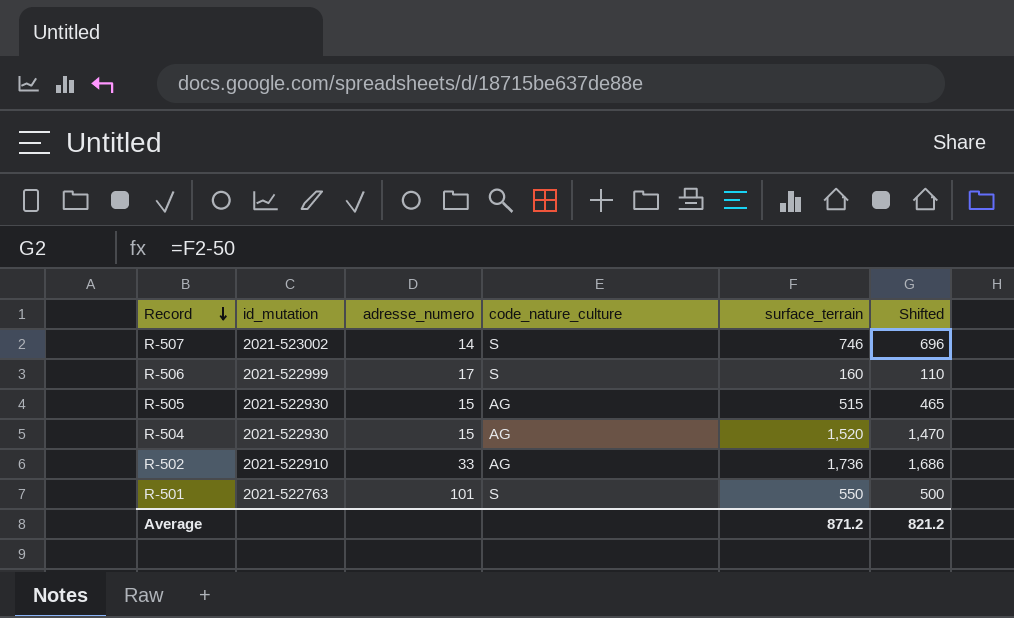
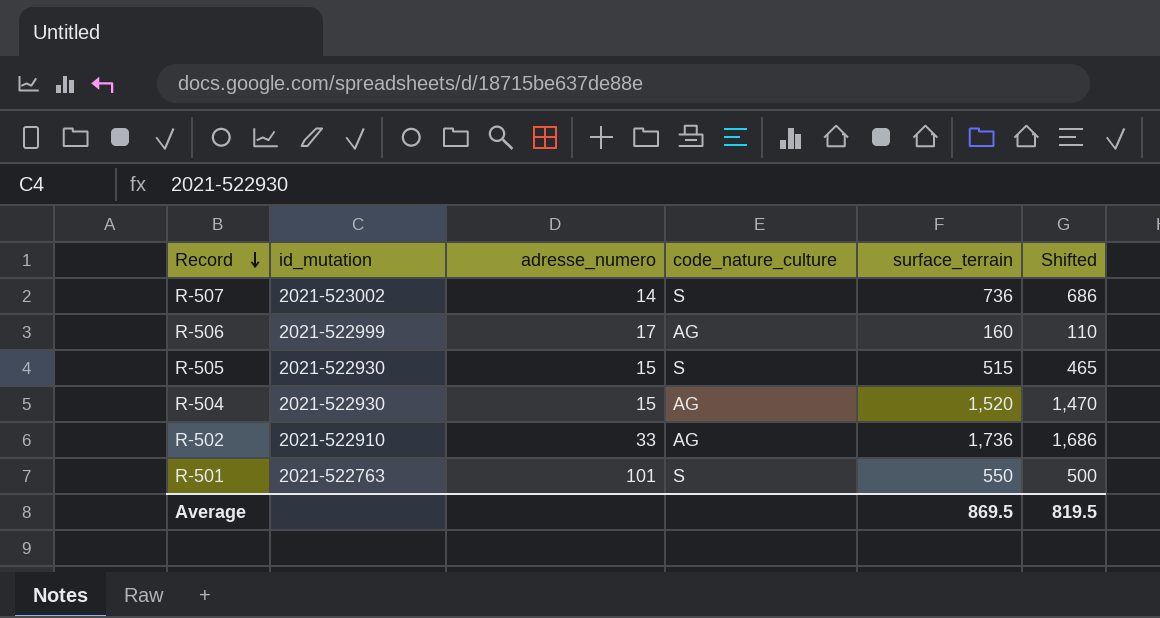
R-507 | surface_terrain: 746 -> 736
R-507 | Shifted: 696 -> 686
R-506 | code_nature_culture: S -> AG
R-505 | code_nature_culture: AG -> S
Average | surface_terrain: 871.2 -> 869.5
Average | Shifted: 821.2 -> 819.5

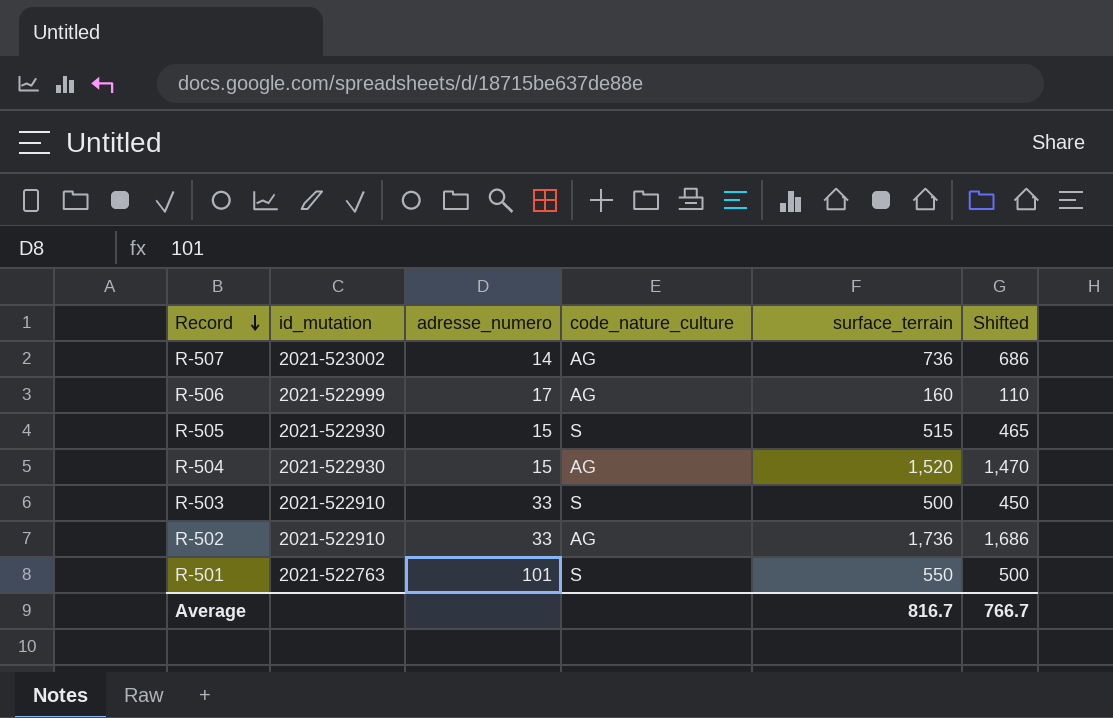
R-507 | code_nature_culture: S -> AG
row R-503: none -> 2021-522910 | 33 | S | 500 | 450
Average | surface_terrain: 869.5 -> 816.7
Average | Shifted: 819.5 -> 766.7

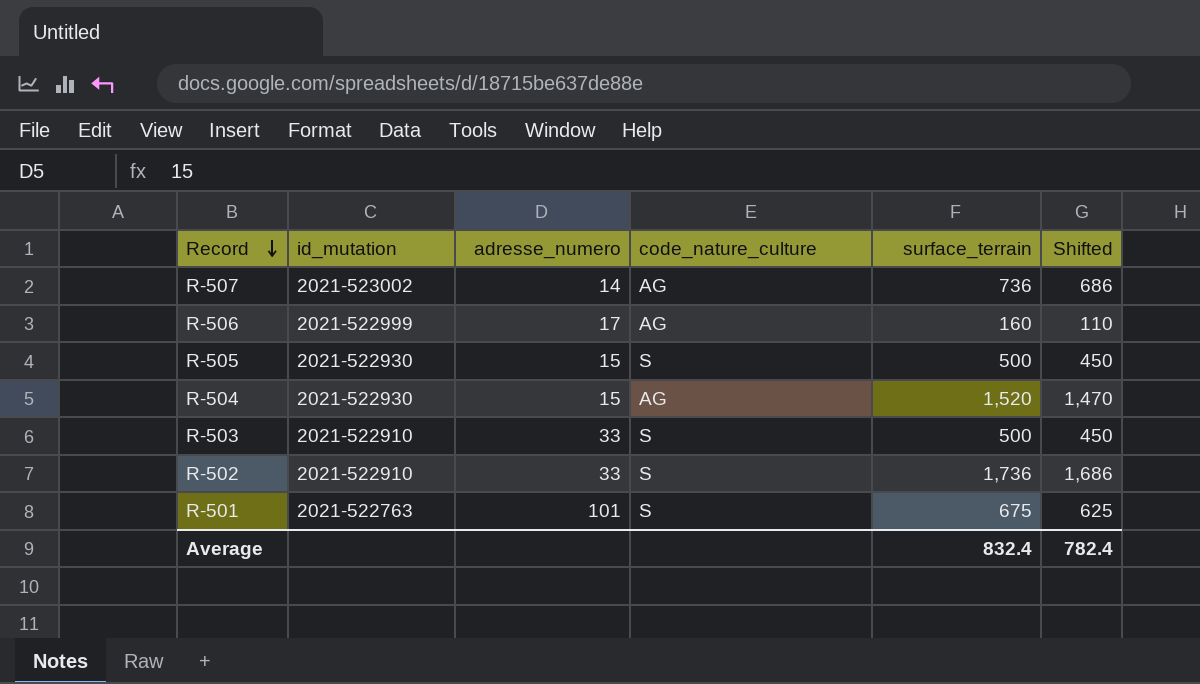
R-505 | surface_terrain: 515 -> 500
R-505 | Shifted: 465 -> 450
R-502 | code_nature_culture: AG -> S
R-501 | surface_terrain: 550 -> 675
R-501 | Shifted: 500 -> 625
Average | surface_terrain: 816.7 -> 832.4
Average | Shifted: 766.7 -> 782.4

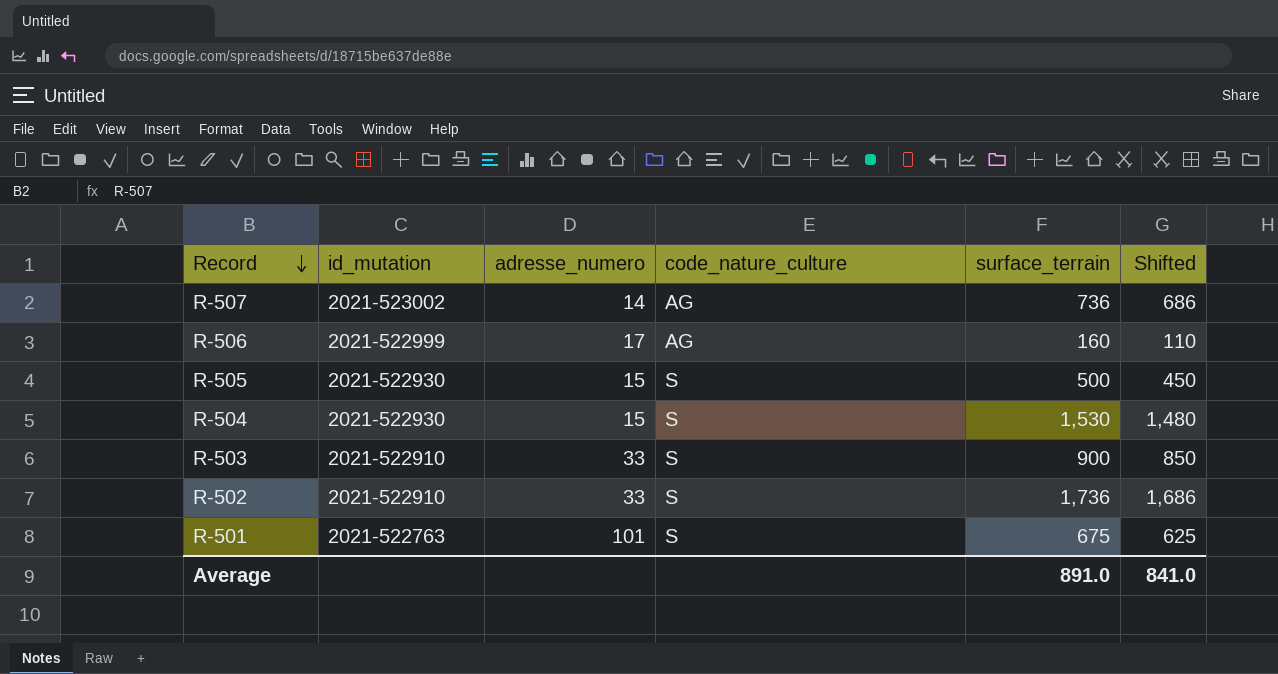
R-504 | code_nature_culture: AG -> S
R-504 | surface_terrain: 1,520 -> 1,530
R-504 | Shifted: 1,470 -> 1,480
R-503 | surface_terrain: 500 -> 900
R-503 | Shifted: 450 -> 850
Average | surface_terrain: 832.4 -> 891.0
Average | Shifted: 782.4 -> 841.0

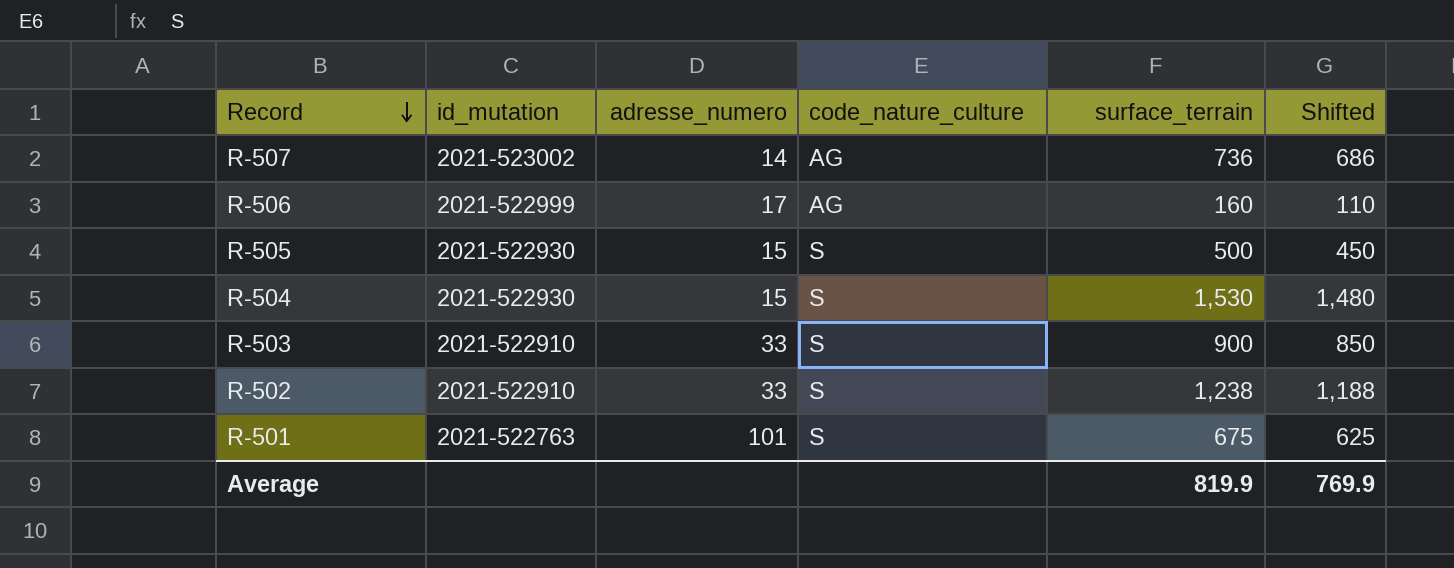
R-502 | surface_terrain: 1,736 -> 1,238
R-502 | Shifted: 1,686 -> 1,188
Average | surface_terrain: 891.0 -> 819.9
Average | Shifted: 841.0 -> 769.9

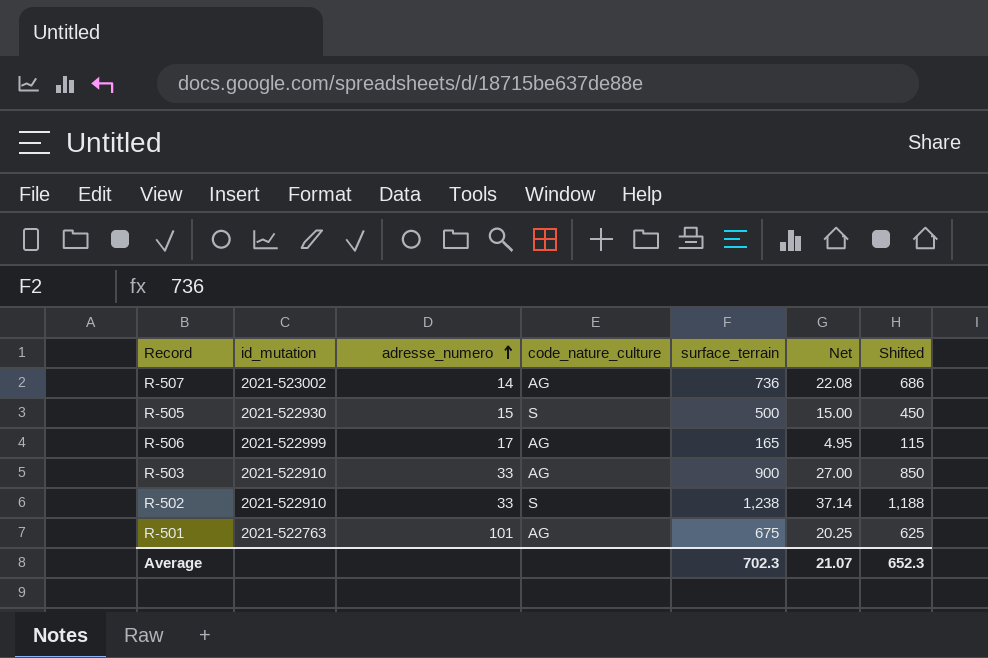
row order: Record descending -> adresse_numero ascending
column Net | formula: none -> [surface_terrain] * 0.03
row R-504: 2021-522930 | 15 | S | 1,530 | 1,480 -> none
R-506 | surface_terrain: 160 -> 165
R-506 | Shifted: 110 -> 115
R-503 | code_nature_culture: S -> AG
R-501 | code_nature_culture: S -> AG
Average | surface_terrain: 819.9 -> 702.3
Average | Shifted: 769.9 -> 652.3

